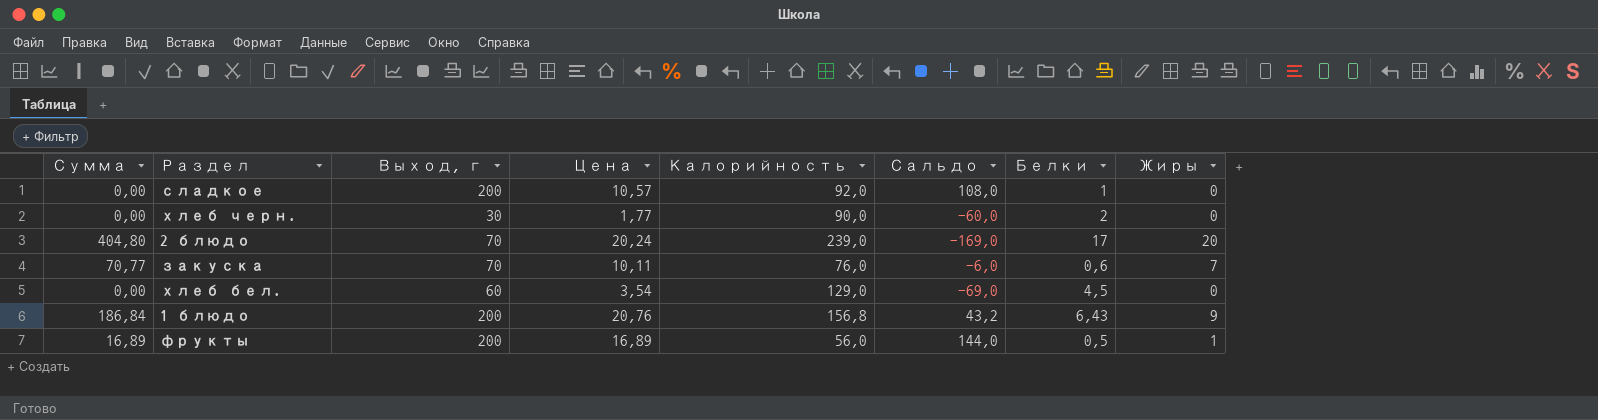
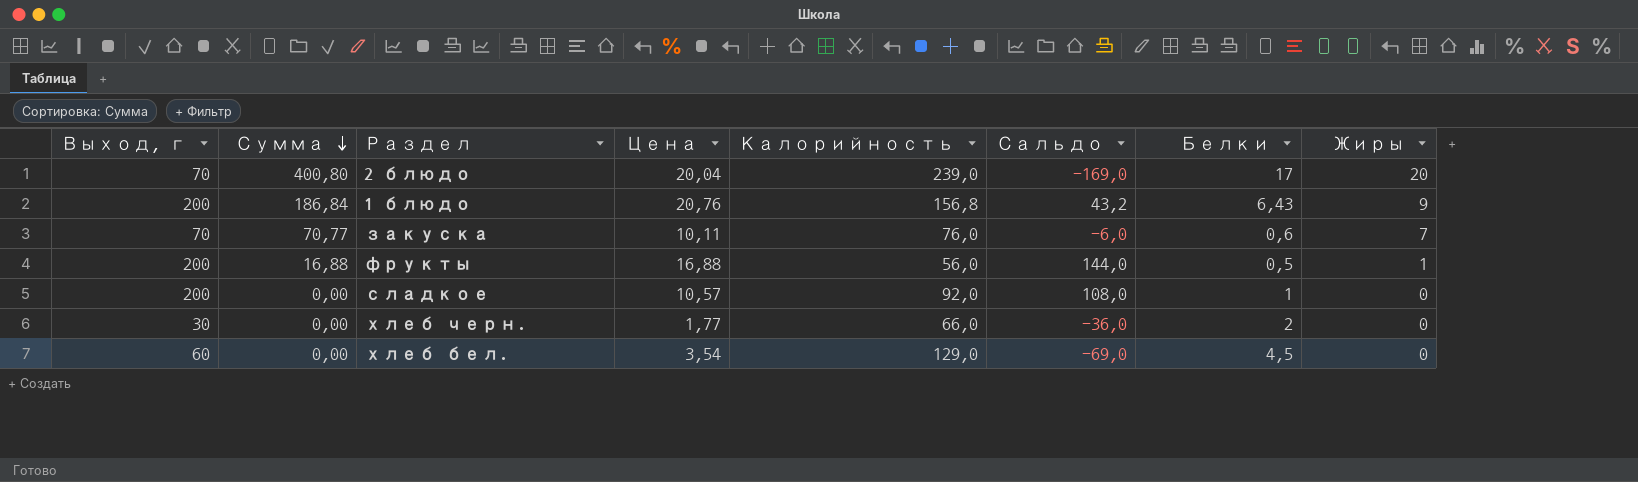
row order: none -> Сумма descending
column Выход, г | position: 3 -> 1
2 блюдо | Сумма: 404,80 -> 400,80
2 блюдо | Цена: 20,24 -> 20,04
фрукты | Сумма: 16,89 -> 16,88
фрукты | Цена: 16,89 -> 16,88
хлеб черн. | Калорийность: 90,0 -> 66,0
хлеб черн. | Сальдо: -60,0 -> -36,0

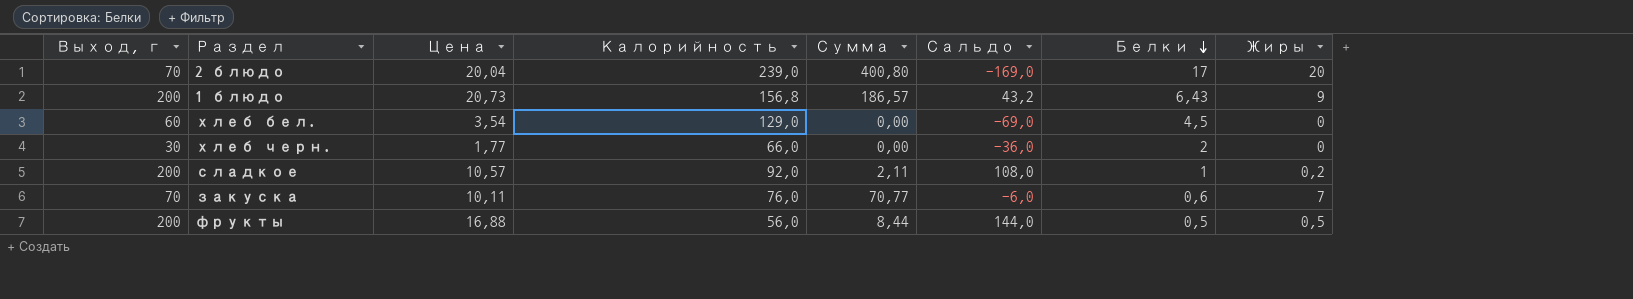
row order: Сумма descending -> Белки descending
column Сумма | position: 2 -> 5
1 блюдо | Цена: 20,76 -> 20,73
1 блюдо | Сумма: 186,84 -> 186,57
сладкое | Сумма: 0,00 -> 2,11
сладкое | Жиры: 0 -> 0,2
фрукты | Сумма: 16,88 -> 8,44
фрукты | Жиры: 1 -> 0,5

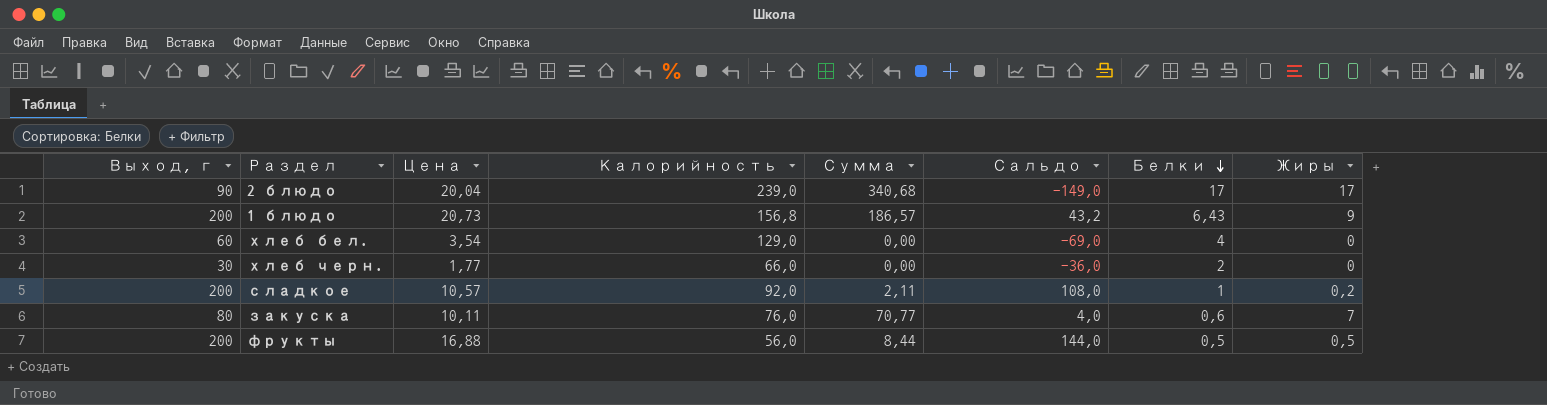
2 блюдо | Выход, г: 70 -> 90
2 блюдо | Сумма: 400,80 -> 340,68
2 блюдо | Сальдо: -169,0 -> -149,0
2 блюдо | Жиры: 20 -> 17
хлеб бел. | Белки: 4,5 -> 4
закуска | Выход, г: 70 -> 80
закуска | Сальдо: -6,0 -> 4,0

